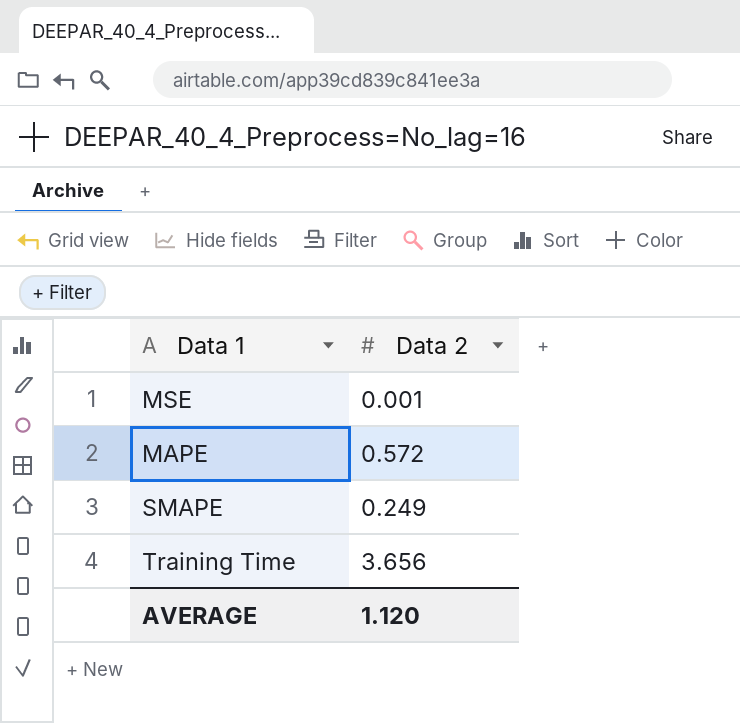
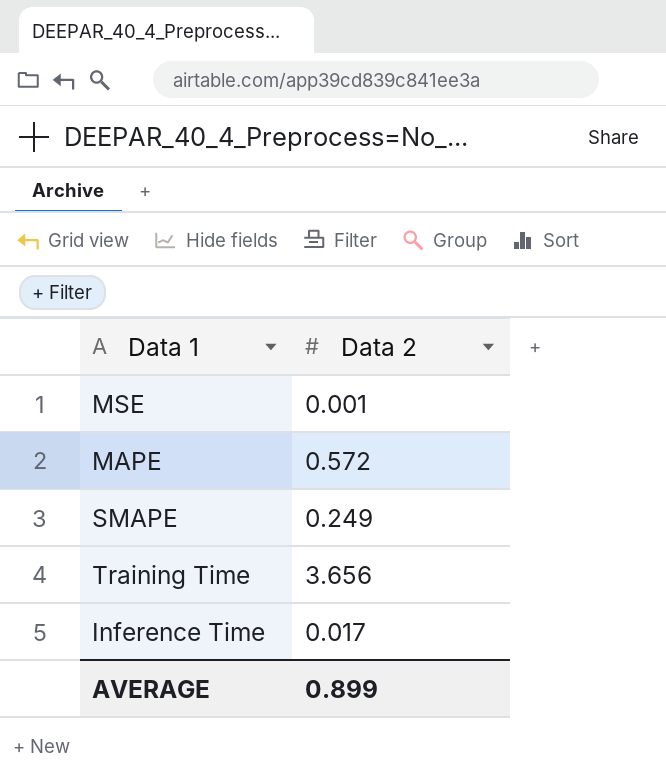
row Inference Time: none -> 0.017
AVERAGE | Data 2: 1.120 -> 0.899

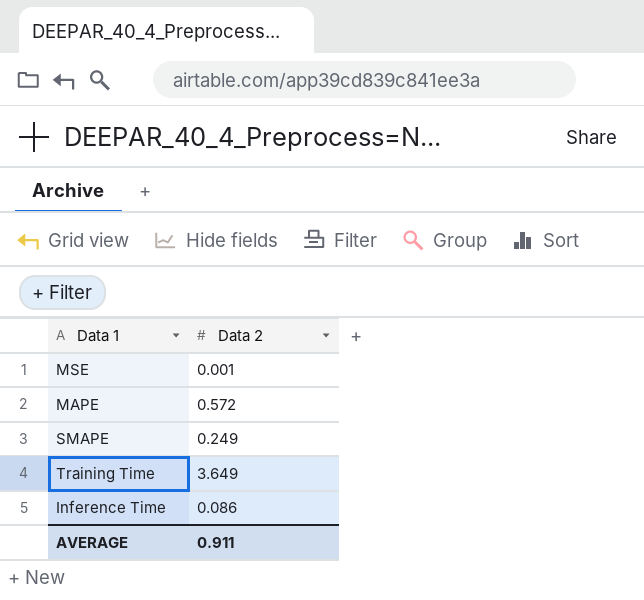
Training Time | Data 2: 3.656 -> 3.649
Inference Time | Data 2: 0.017 -> 0.086
AVERAGE | Data 2: 0.899 -> 0.911

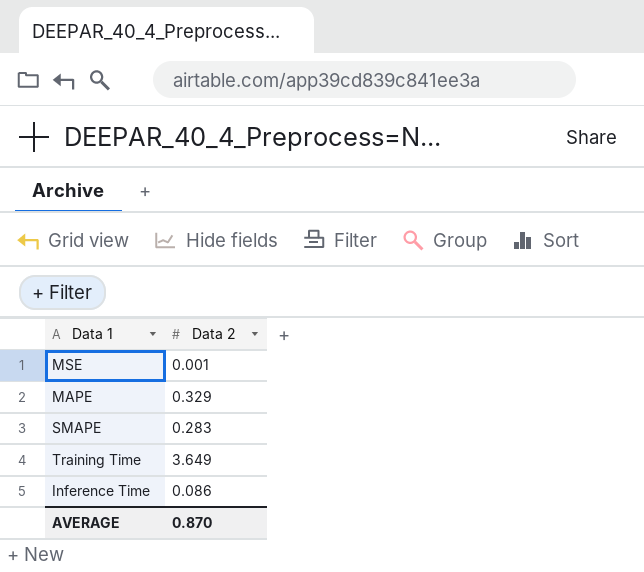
MAPE | Data 2: 0.572 -> 0.329
SMAPE | Data 2: 0.249 -> 0.283
AVERAGE | Data 2: 0.911 -> 0.870

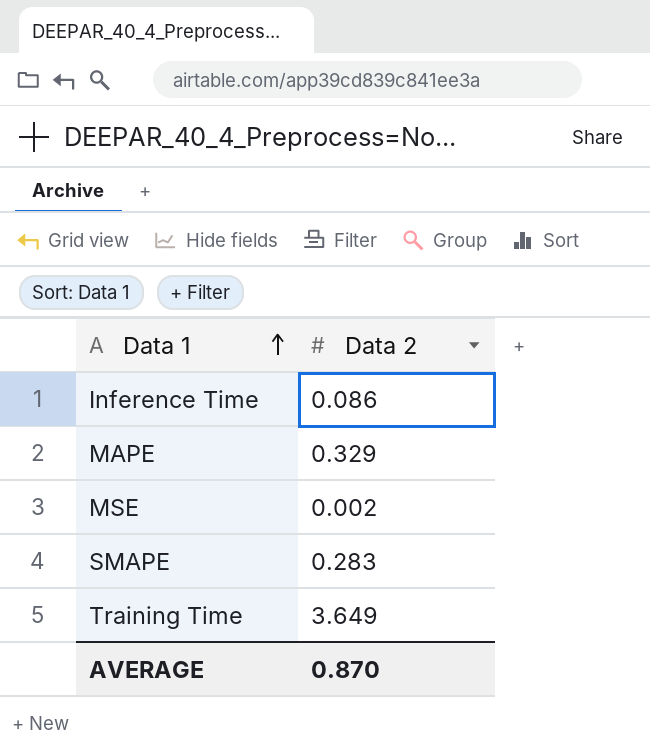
row order: none -> Data 1 ascending
MSE | Data 2: 0.001 -> 0.002

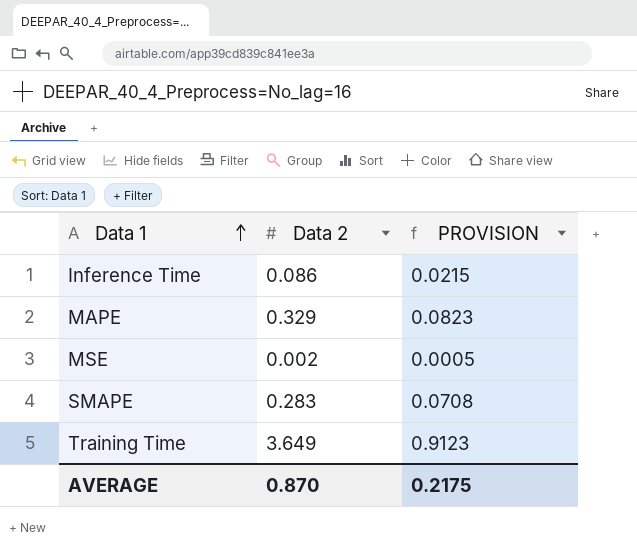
column PROVISION | formula: none -> [Data 2] * 0.25

